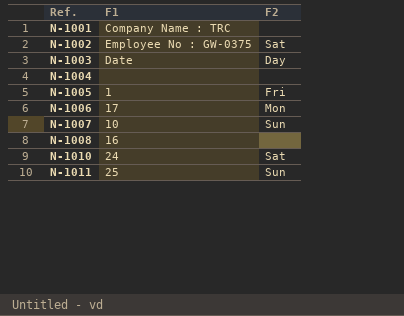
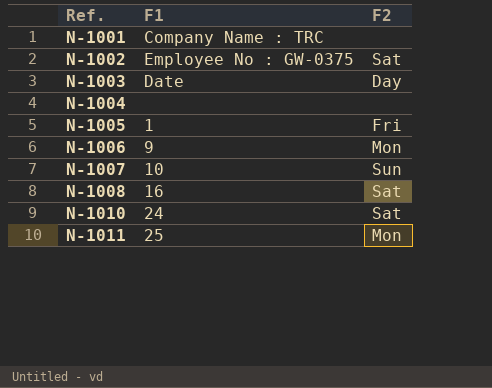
N-1006 | F1: 17 -> 9
N-1008 | F2: none -> Sat
N-1011 | F2: Sun -> Mon

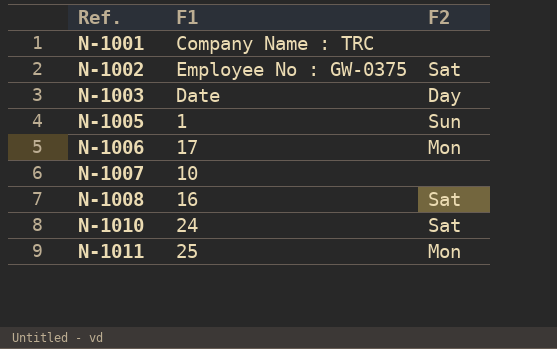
row N-1004: none | none -> none
N-1005 | F2: Fri -> Sun
N-1006 | F1: 9 -> 17
N-1007 | F2: Sun -> none

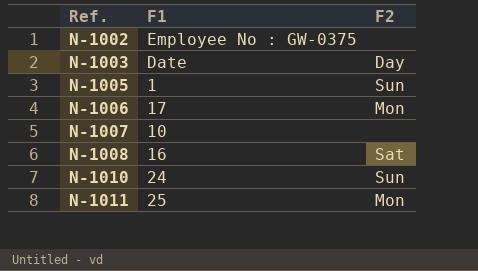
row N-1001: Company Name : TRC | none -> none
N-1002 | F2: Sat -> none
N-1010 | F2: Sat -> Sun

